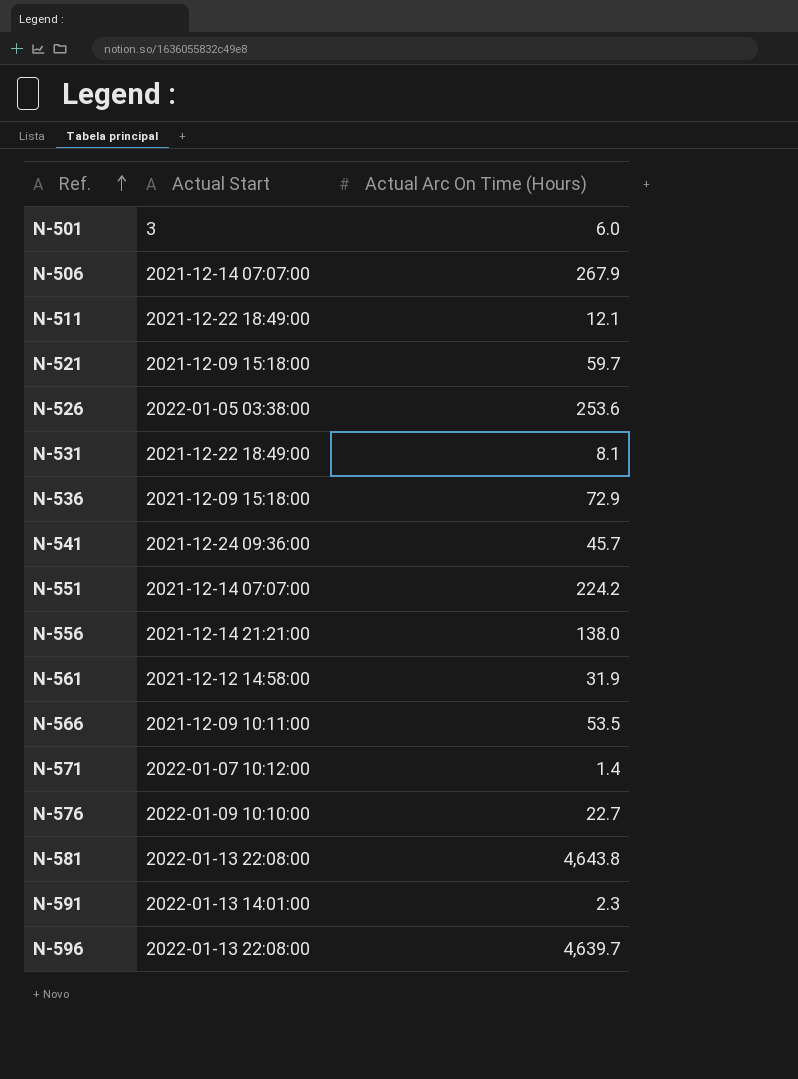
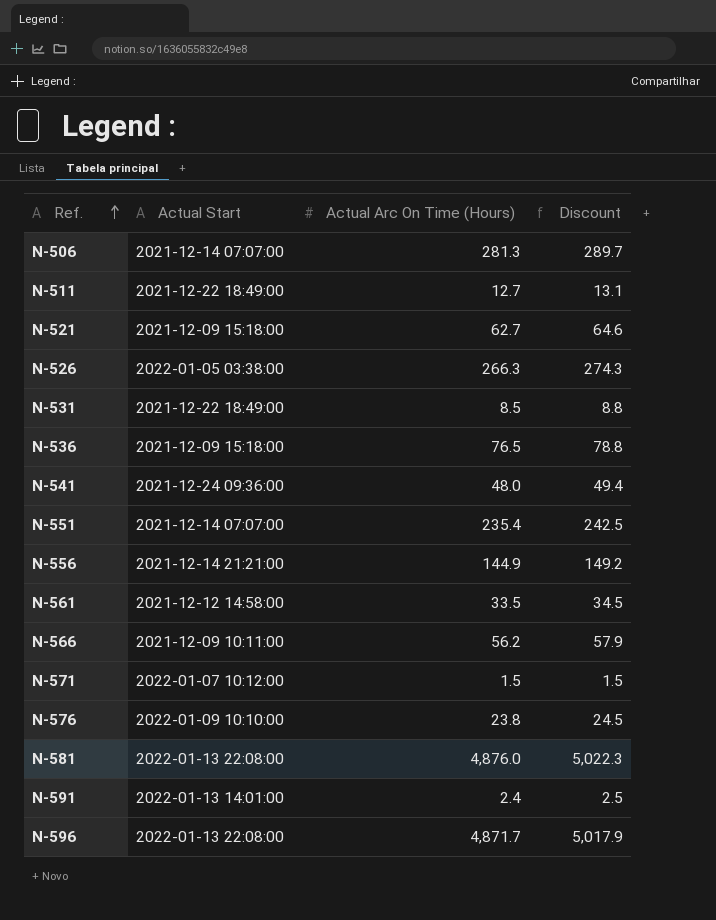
column Discount | formula: none -> [Actual Arc On Time (Hours)] * 1.03
row N-501: 3 | 6.0 -> none
N-506 | Actual Arc On Time (Hours): 267.9 -> 281.3
N-511 | Actual Arc On Time (Hours): 12.1 -> 12.7
N-521 | Actual Arc On Time (Hours): 59.7 -> 62.7
N-526 | Actual Arc On Time (Hours): 253.6 -> 266.3
N-531 | Actual Arc On Time (Hours): 8.1 -> 8.5
N-536 | Actual Arc On Time (Hours): 72.9 -> 76.5
N-541 | Actual Arc On Time (Hours): 45.7 -> 48.0
N-551 | Actual Arc On Time (Hours): 224.2 -> 235.4
N-556 | Actual Arc On Time (Hours): 138.0 -> 144.9
N-561 | Actual Arc On Time (Hours): 31.9 -> 33.5
N-566 | Actual Arc On Time (Hours): 53.5 -> 56.2
N-571 | Actual Arc On Time (Hours): 1.4 -> 1.5
N-576 | Actual Arc On Time (Hours): 22.7 -> 23.8
N-581 | Actual Arc On Time (Hours): 4,643.8 -> 4,876.0
N-591 | Actual Arc On Time (Hours): 2.3 -> 2.4
N-596 | Actual Arc On Time (Hours): 4,639.7 -> 4,871.7

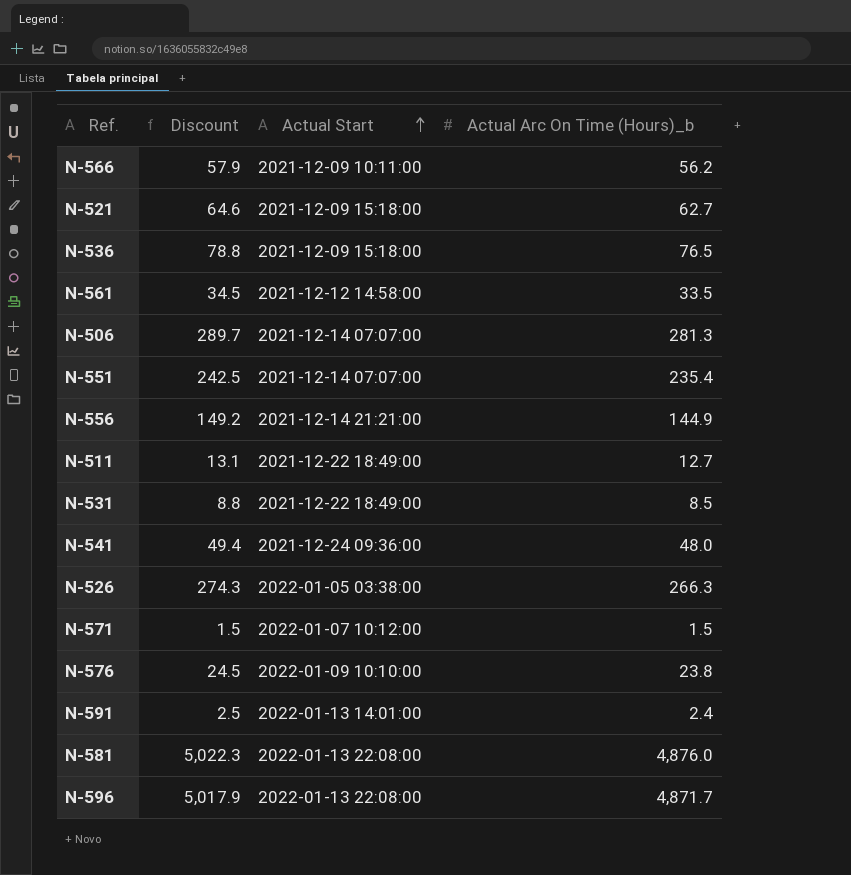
row order: Ref. ascending -> Actual Start ascending
column Discount | position: 4 -> 2
column name: Actual Arc On Time (Hours) -> Actual Arc On Time (Hours)_b

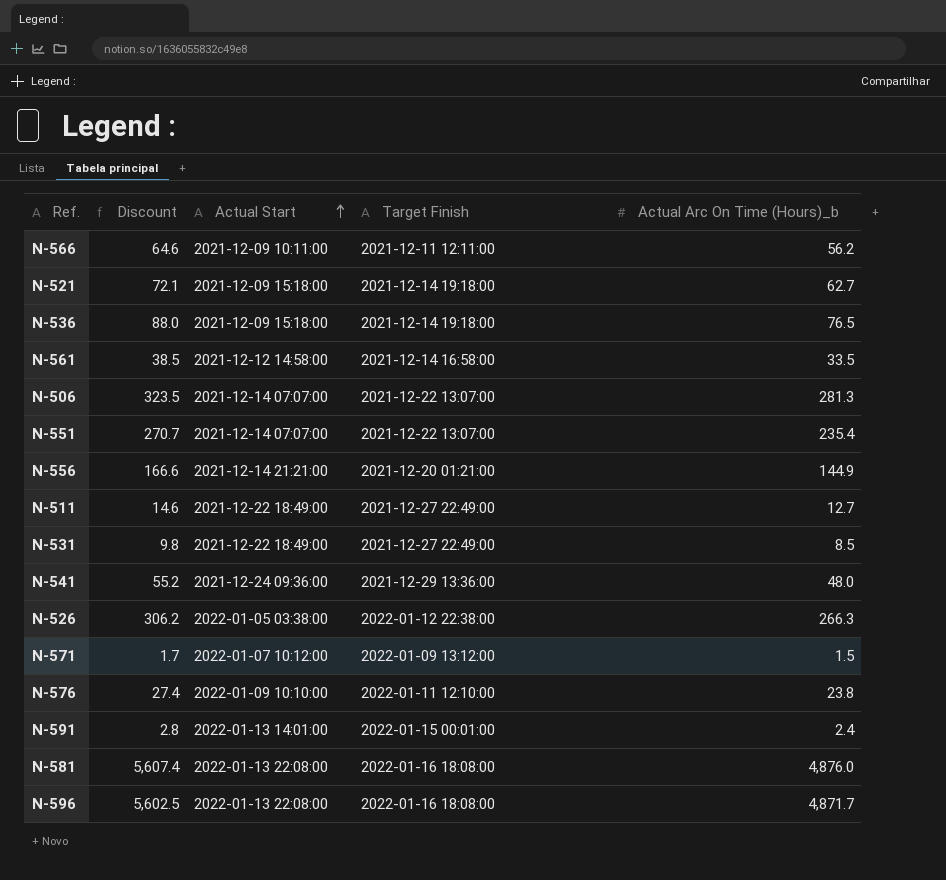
column Discount | formula: [Actual Arc On Time (Hours)_b] * 1.03 -> [Actual Arc On Time (Hours)_b] * 1.15
column Target Finish | position: none -> 4

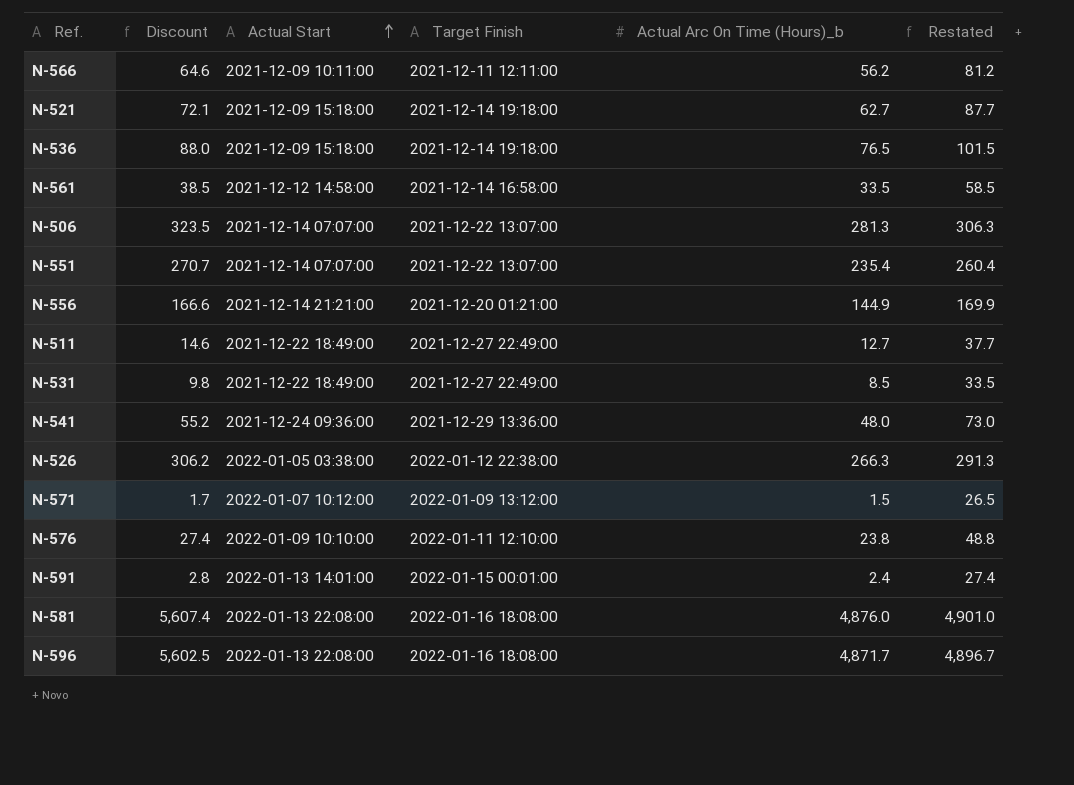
column Restated | formula: none -> [Actual Arc On Time (Hours)_b] + 25

